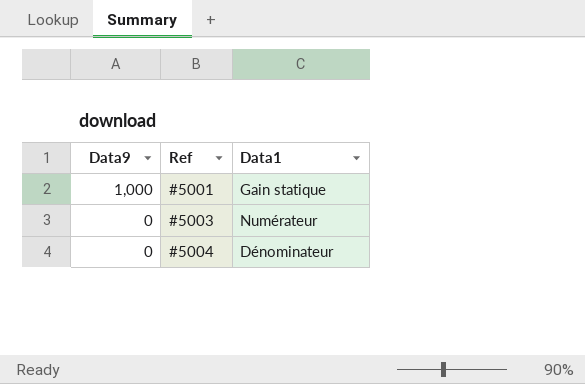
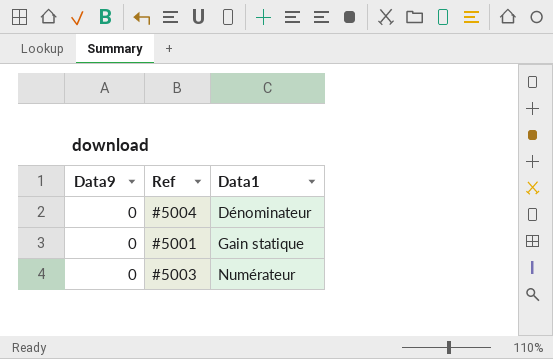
row order: Data9 descending -> Data1 ascending
#5001 | Data9: 1,000 -> 0

